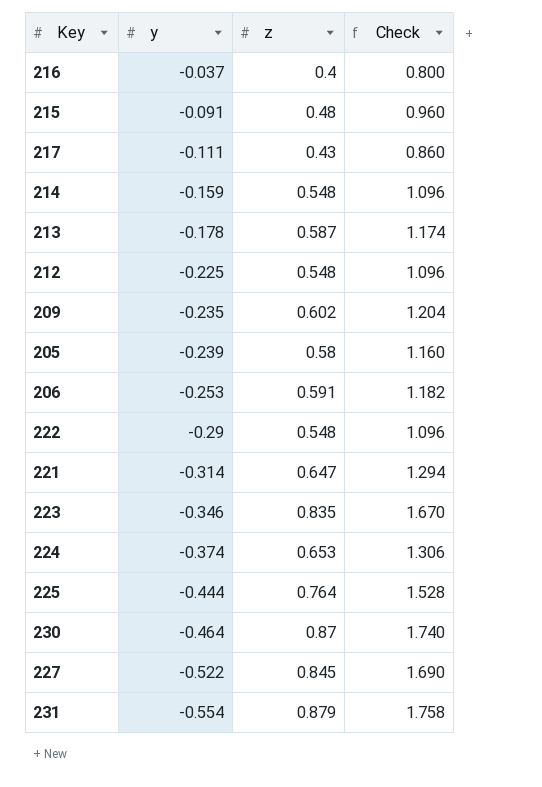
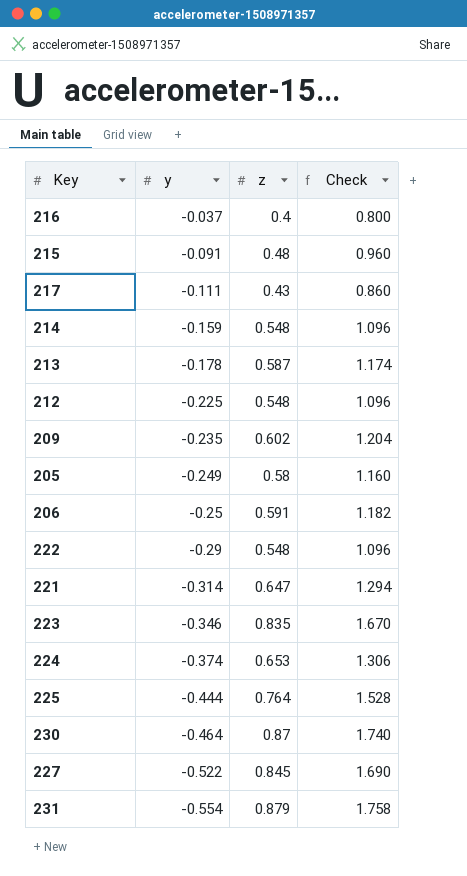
205 | y: -0.239 -> -0.249
206 | y: -0.253 -> -0.25

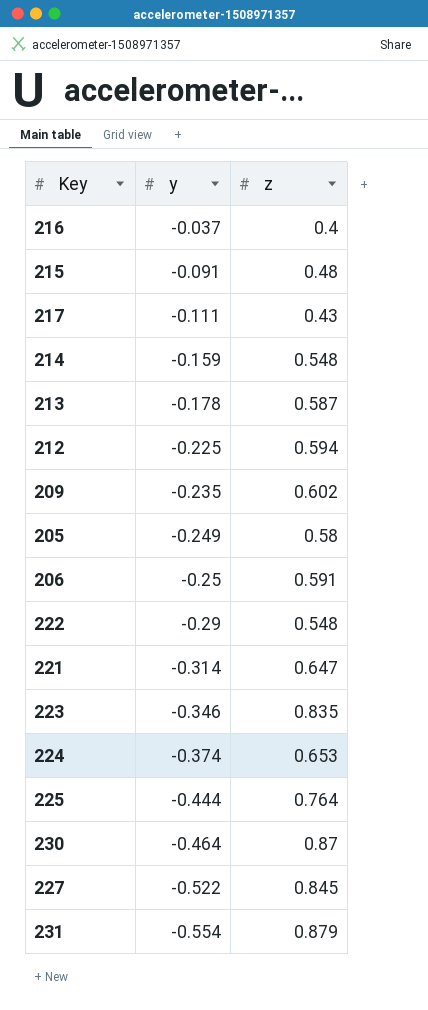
column Check | formula: [z] * 2 -> none
212 | z: 0.548 -> 0.594

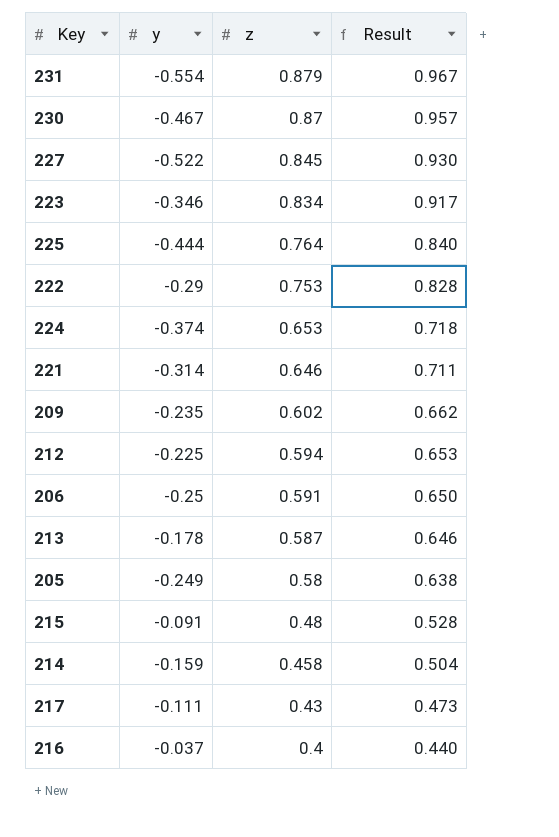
row order: y descending -> z descending
column Result | formula: none -> [z] * 1.1
230 | y: -0.464 -> -0.467
223 | z: 0.835 -> 0.834
222 | z: 0.548 -> 0.753
221 | z: 0.647 -> 0.646
214 | z: 0.548 -> 0.458

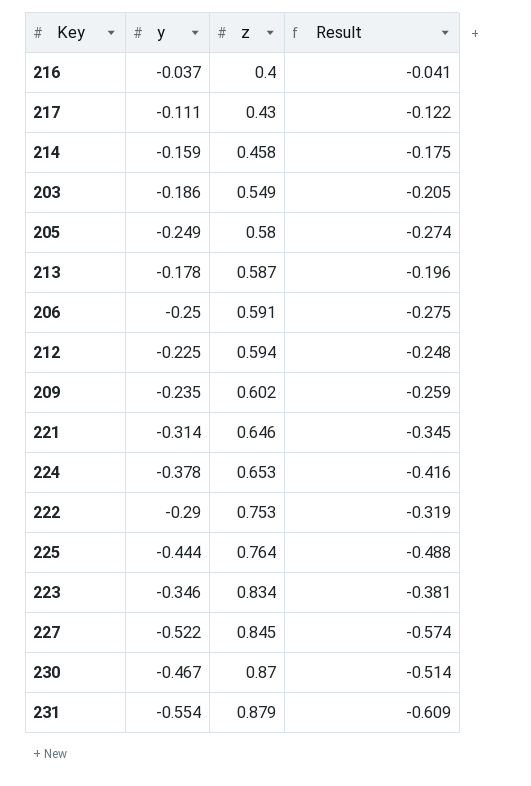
row order: z descending -> z ascending
column Result | formula: [z] * 1.1 -> [y] * 1.1
row 215: -0.091 | 0.48 | 0.528 -> none
row 203: none -> -0.186 | 0.549 | -0.205
224 | y: -0.374 -> -0.378

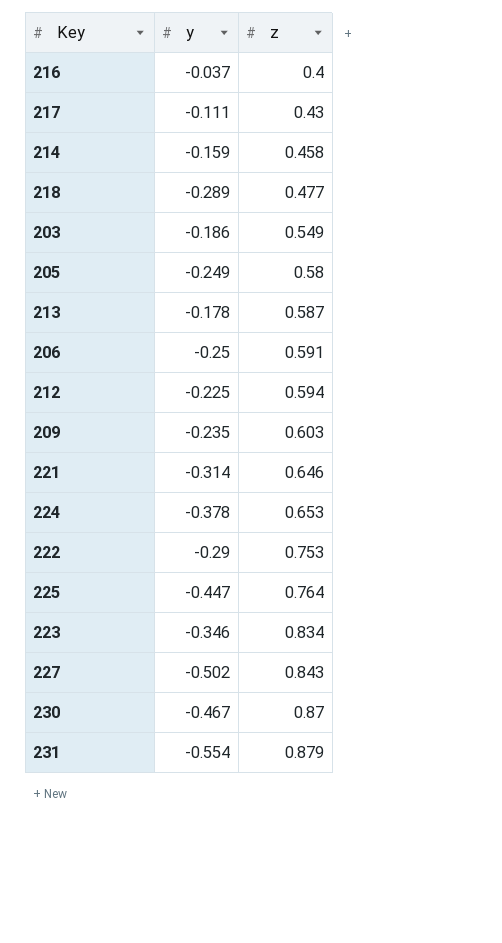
column Result | formula: [y] * 1.1 -> none
row 218: none -> -0.289 | 0.477
209 | z: 0.602 -> 0.603
225 | y: -0.444 -> -0.447
227 | y: -0.522 -> -0.502
227 | z: 0.845 -> 0.843

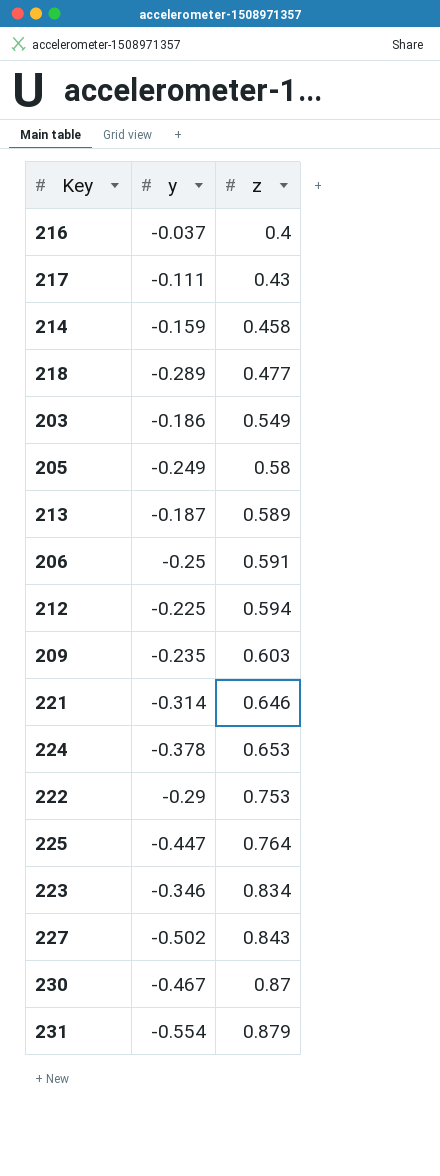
213 | y: -0.178 -> -0.187
213 | z: 0.587 -> 0.589

